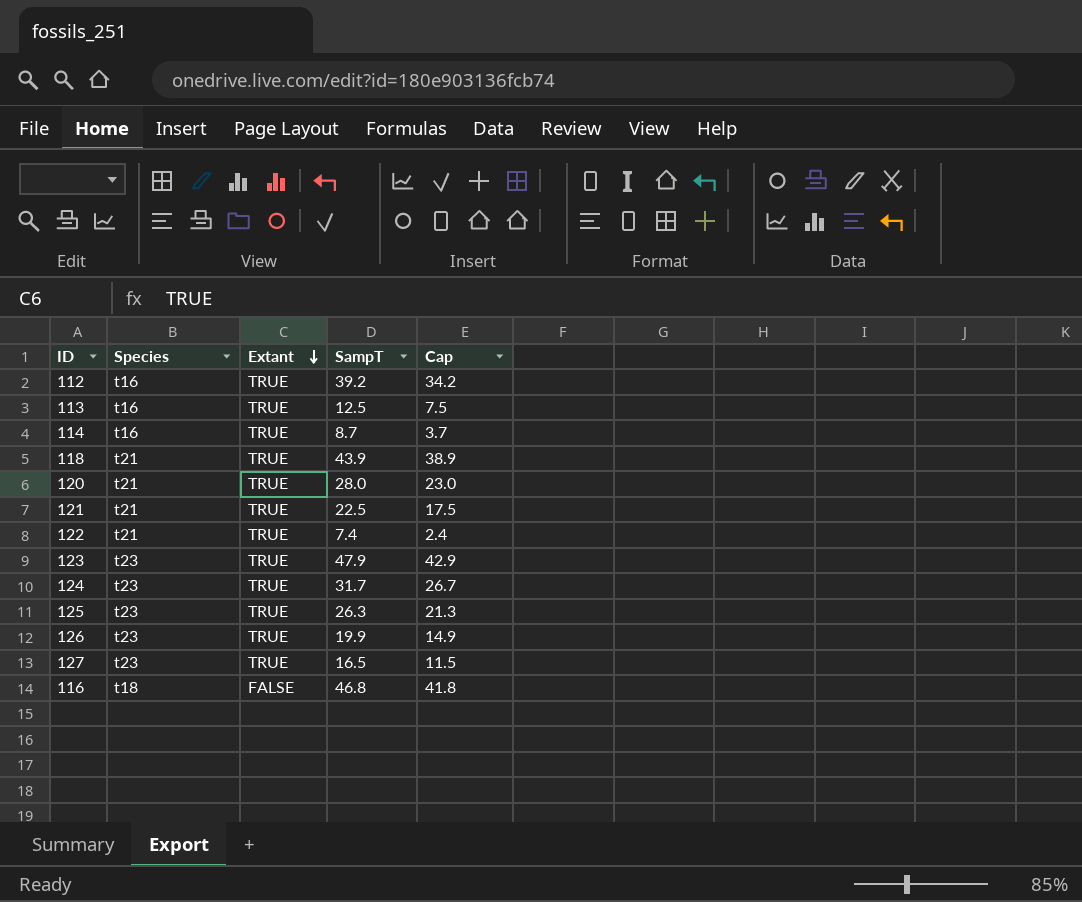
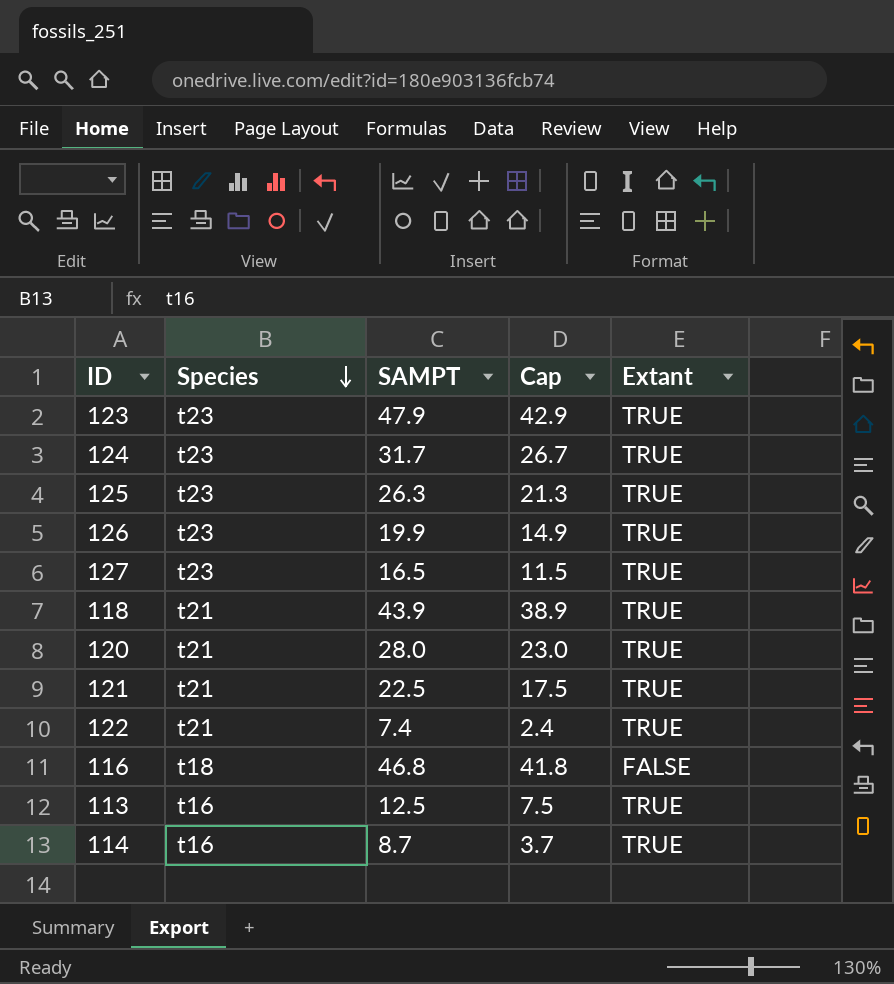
row order: Extant descending -> Species descending
column name: SampT -> SAMPT
column Extant | position: 3 -> 5
row 112: t16 | TRUE | 39.2 | 34.2 -> none

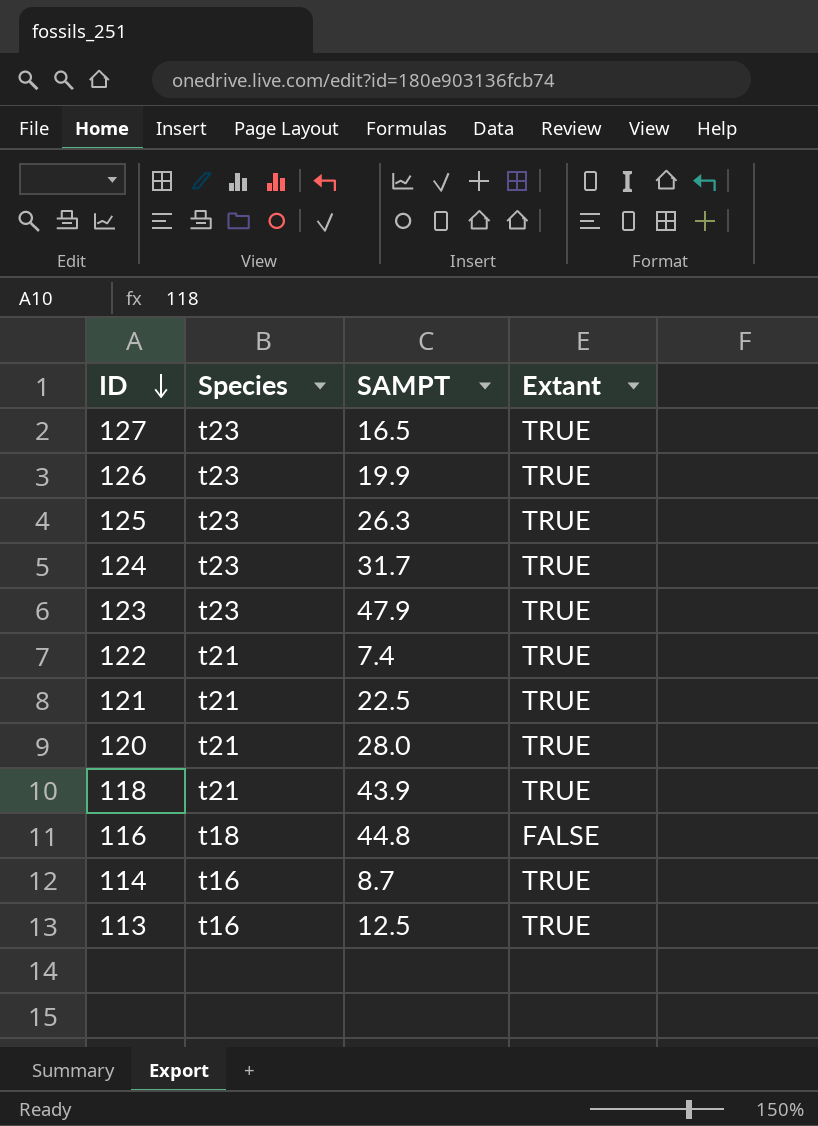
row order: Species descending -> ID descending
column Cap | formula: [SAMPT] - 5 -> none
116 | SAMPT: 46.8 -> 44.8

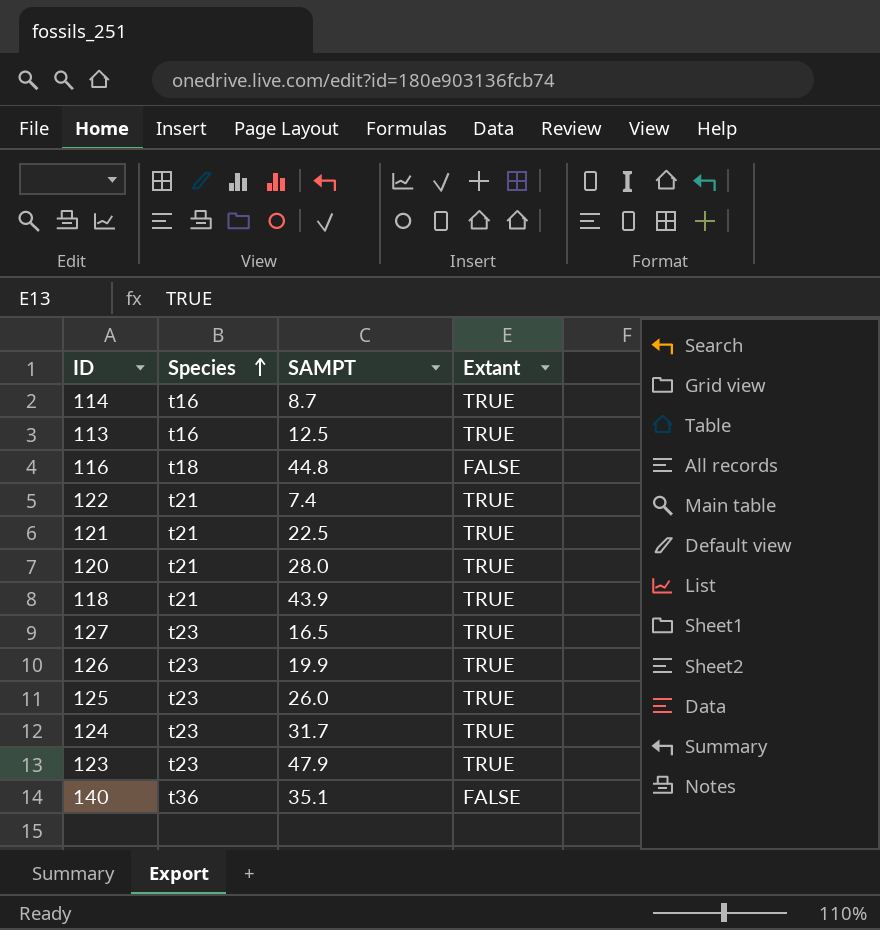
row order: ID descending -> Species ascending
125 | SAMPT: 26.3 -> 26.0
row 140: none -> t36 | 35.1 | FALSE

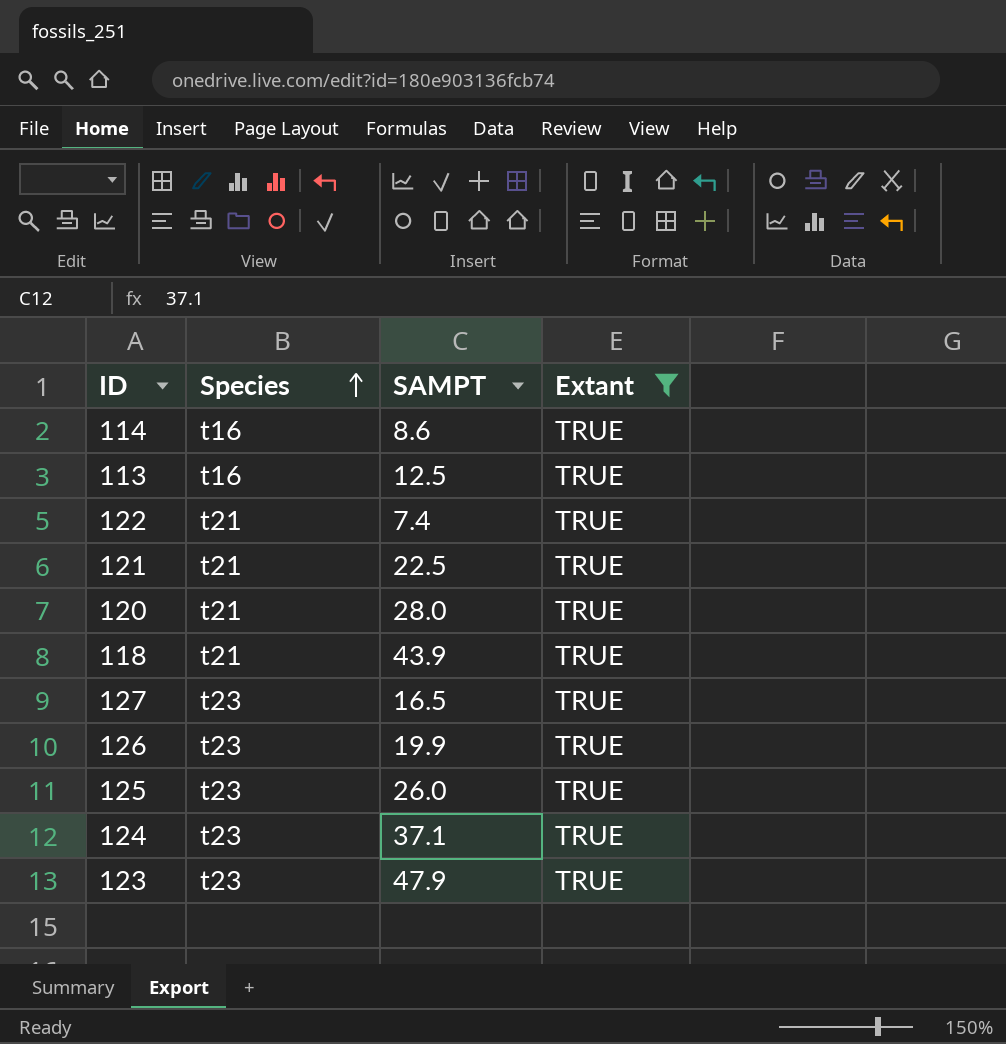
filter: none -> Extant = TRUE
114 | SAMPT: 8.7 -> 8.6
124 | SAMPT: 31.7 -> 37.1

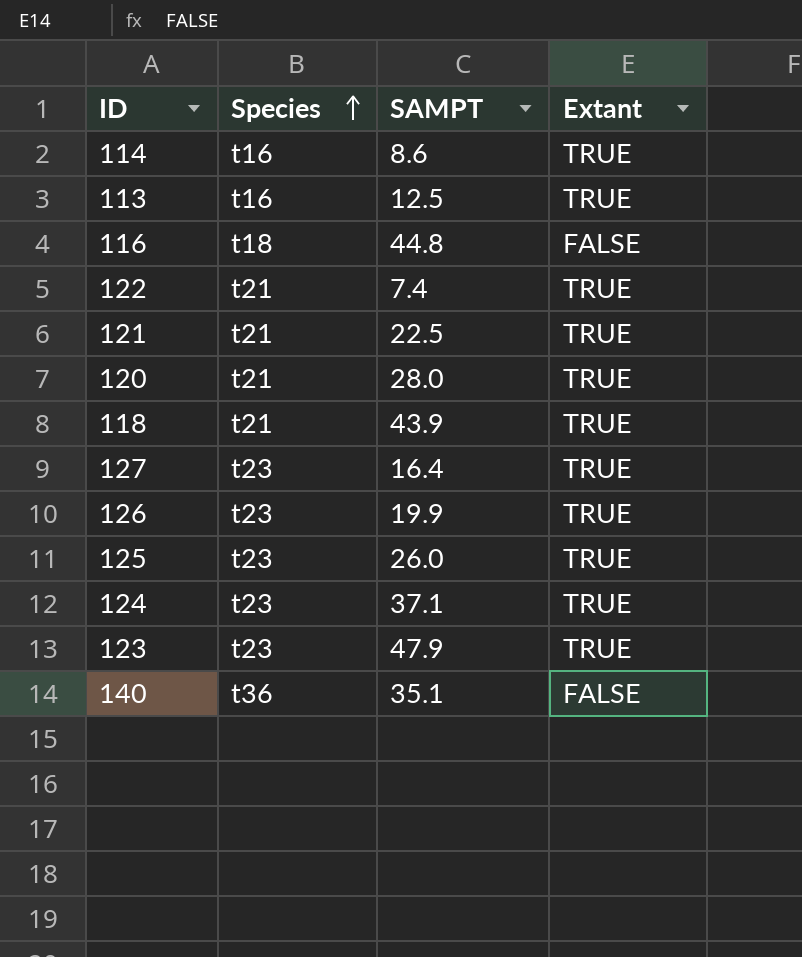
filter: Extant = TRUE -> none
127 | SAMPT: 16.5 -> 16.4

